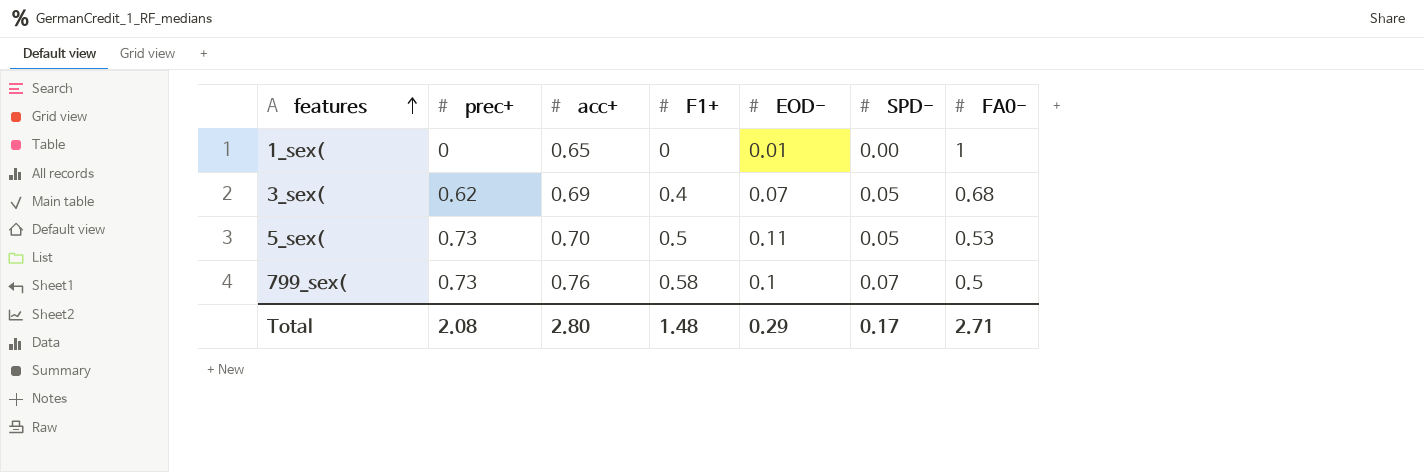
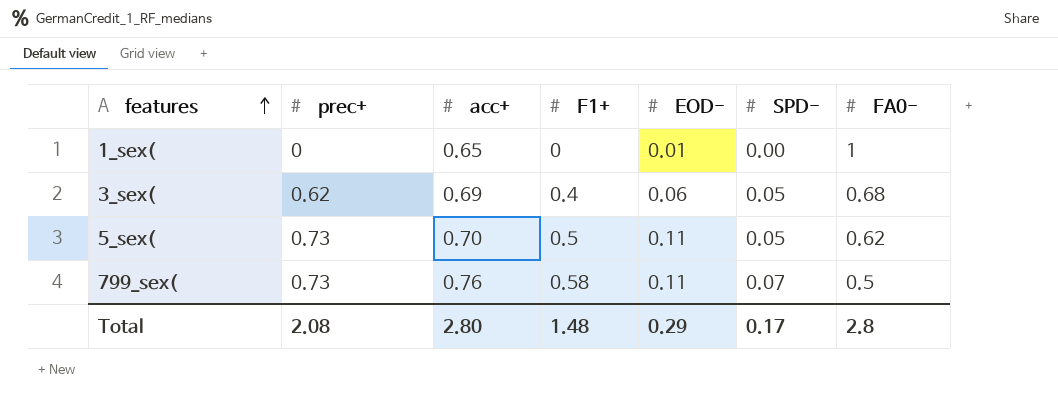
3_sex( | EOD-: 0.07 -> 0.06
5_sex( | FA0-: 0.53 -> 0.62
799_sex( | EOD-: 0.1 -> 0.11
Total | FA0-: 2.71 -> 2.8

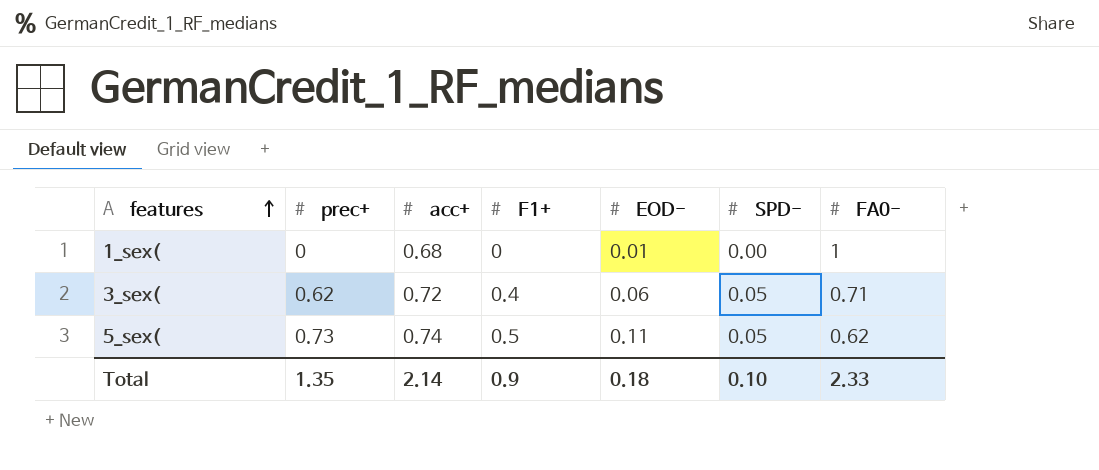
row 799_sex(: 0.73 | 0.76 | 0.58 | 0.11 | 0.07 | 0.5 -> none
1_sex( | acc+: 0.65 -> 0.68
3_sex( | acc+: 0.69 -> 0.72
3_sex( | FA0-: 0.68 -> 0.71
5_sex( | acc+: 0.70 -> 0.74
Total | prec+: 2.08 -> 1.35
Total | acc+: 2.80 -> 2.14
Total | F1+: 1.48 -> 0.9
Total | EOD-: 0.29 -> 0.18
Total | SPD-: 0.17 -> 0.10
Total | FA0-: 2.8 -> 2.33

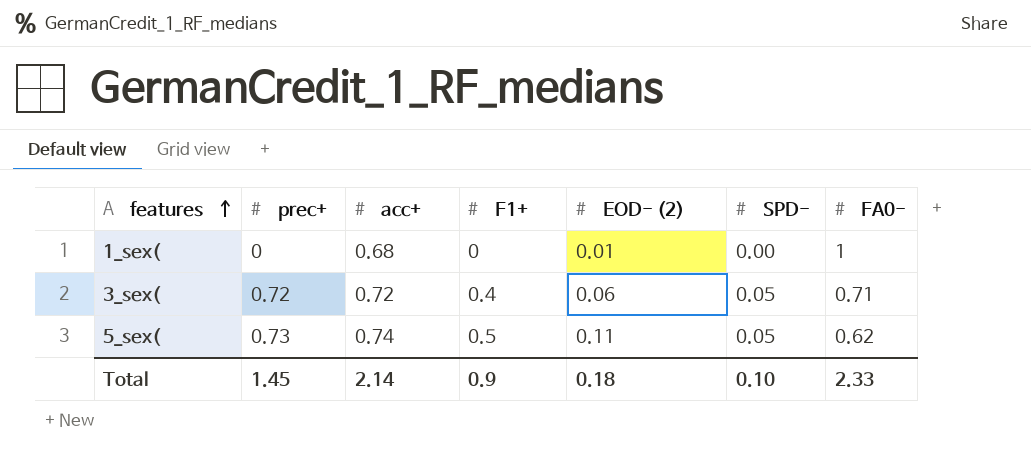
column name: EOD- -> EOD- (2)
3_sex( | prec+: 0.62 -> 0.72
Total | prec+: 1.35 -> 1.45

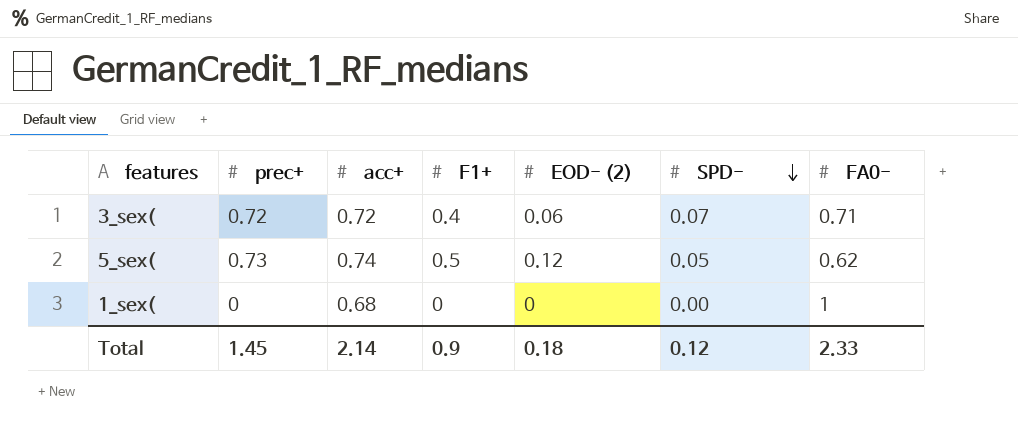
row order: features ascending -> SPD- descending
3_sex( | SPD-: 0.05 -> 0.07
5_sex( | EOD- (2): 0.11 -> 0.12
1_sex( | EOD- (2): 0.01 -> 0
Total | SPD-: 0.10 -> 0.12

